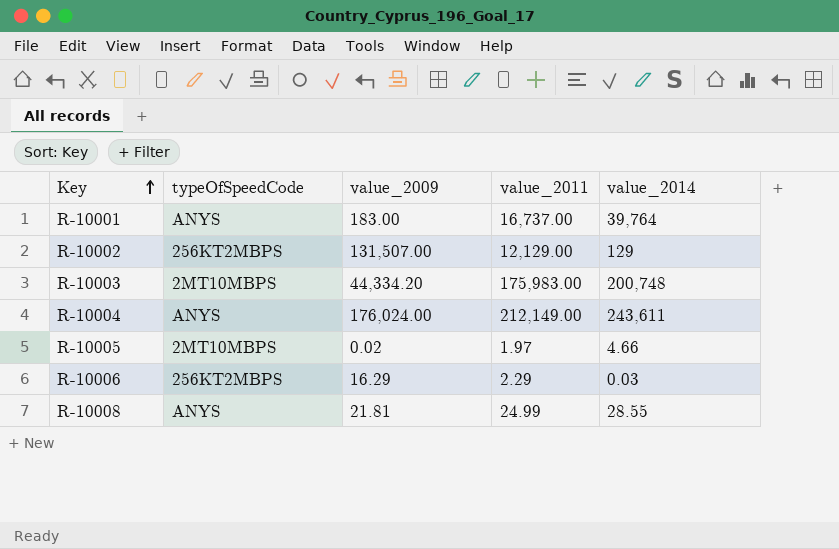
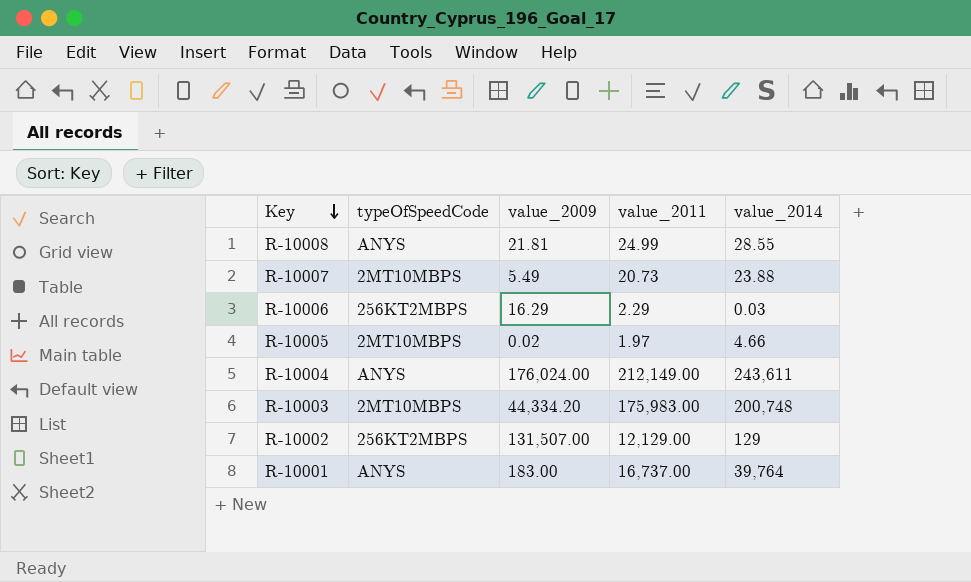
row order: Key ascending -> Key descending
row R-10007: none -> 2MT10MBPS | 5.49 | 20.73 | 23.88

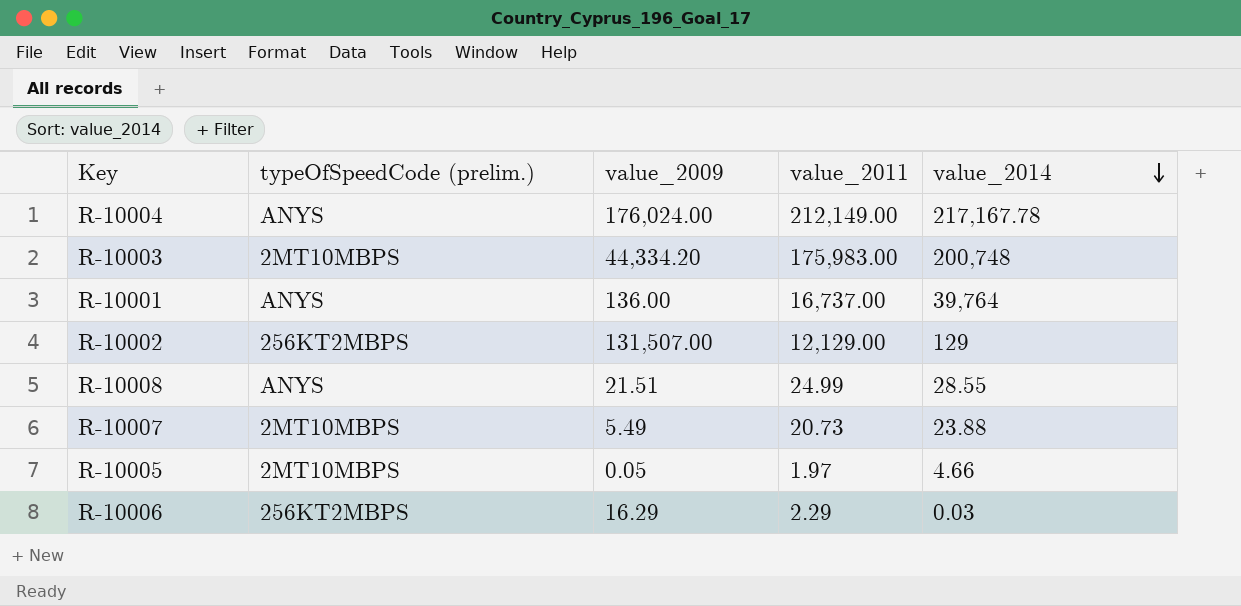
row order: Key descending -> value_2014 descending
column name: typeOfSpeedCode -> typeOfSpeedCode (prelim.)
R-10004 | value_2014: 243,611 -> 217,167.78
R-10001 | value_2009: 183.00 -> 136.00
R-10008 | value_2009: 21.81 -> 21.51
R-10005 | value_2009: 0.02 -> 0.05

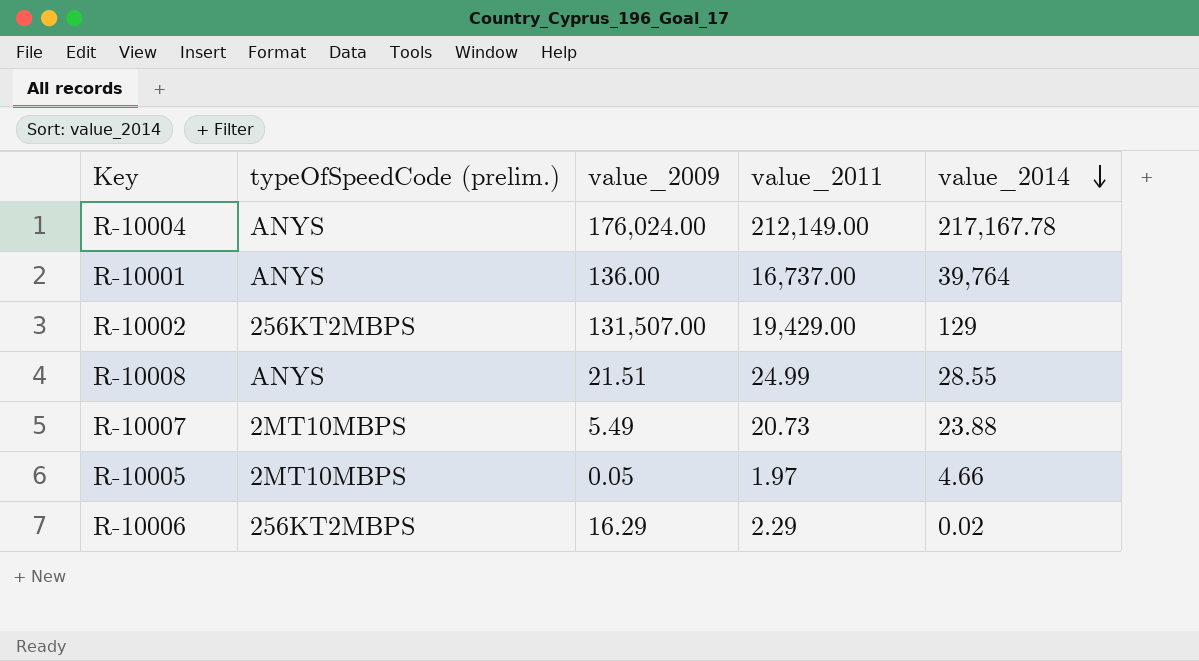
row R-10003: 2MT10MBPS | 44,334.20 | 175,983.00 | 200,748 -> none
R-10002 | value_2011: 12,129.00 -> 19,429.00
R-10006 | value_2014: 0.03 -> 0.02

